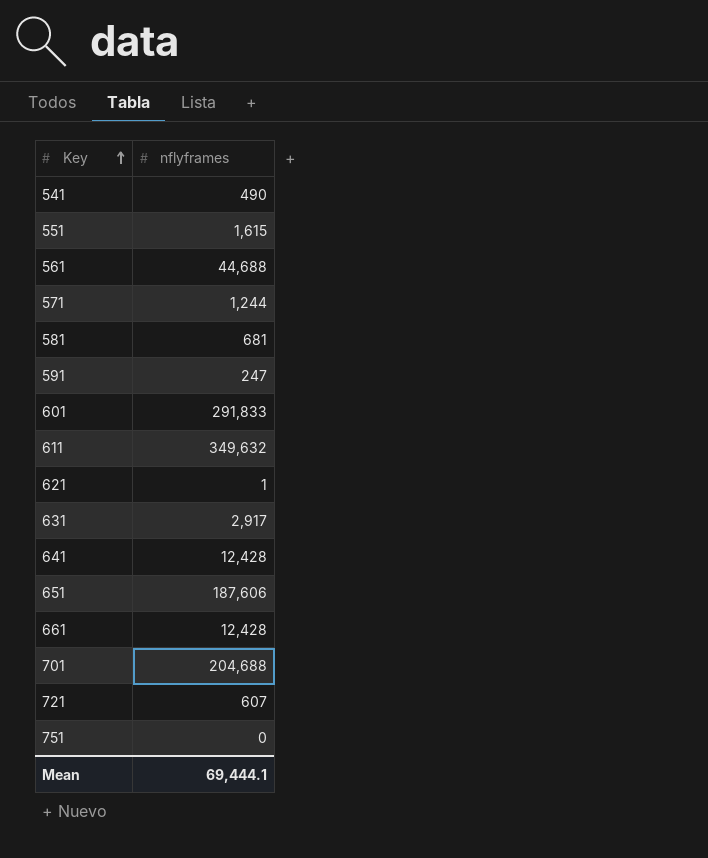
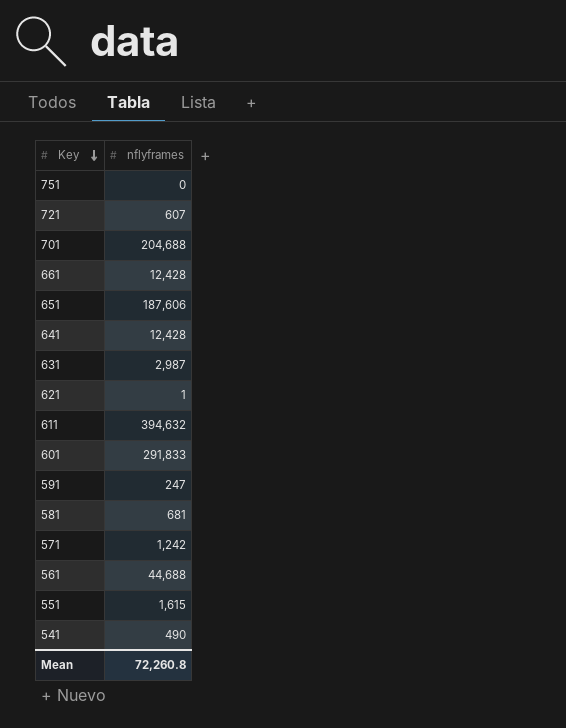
row order: Key ascending -> Key descending
631 | nflyframes: 2,917 -> 2,987
611 | nflyframes: 349,632 -> 394,632
571 | nflyframes: 1,244 -> 1,242
Mean | nflyframes: 69,444.1 -> 72,260.8

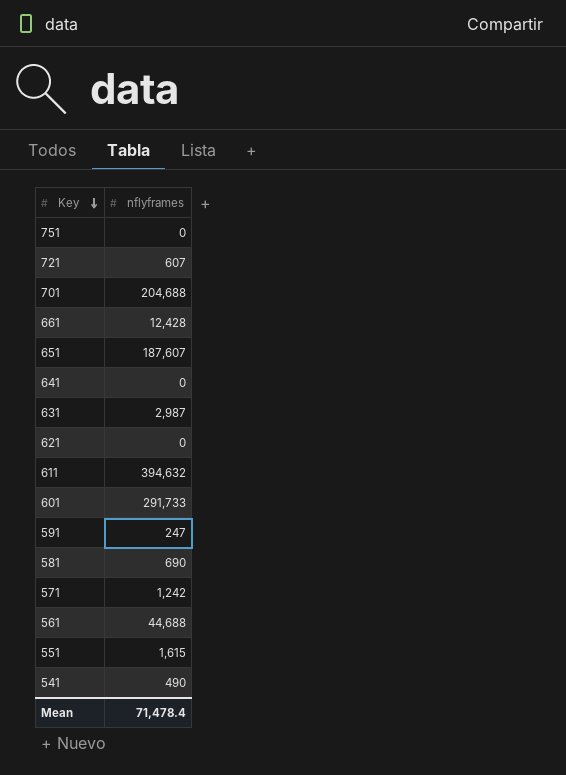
651 | nflyframes: 187,606 -> 187,607
641 | nflyframes: 12,428 -> 0
621 | nflyframes: 1 -> 0
601 | nflyframes: 291,833 -> 291,733
581 | nflyframes: 681 -> 690
Mean | nflyframes: 72,260.8 -> 71,478.4

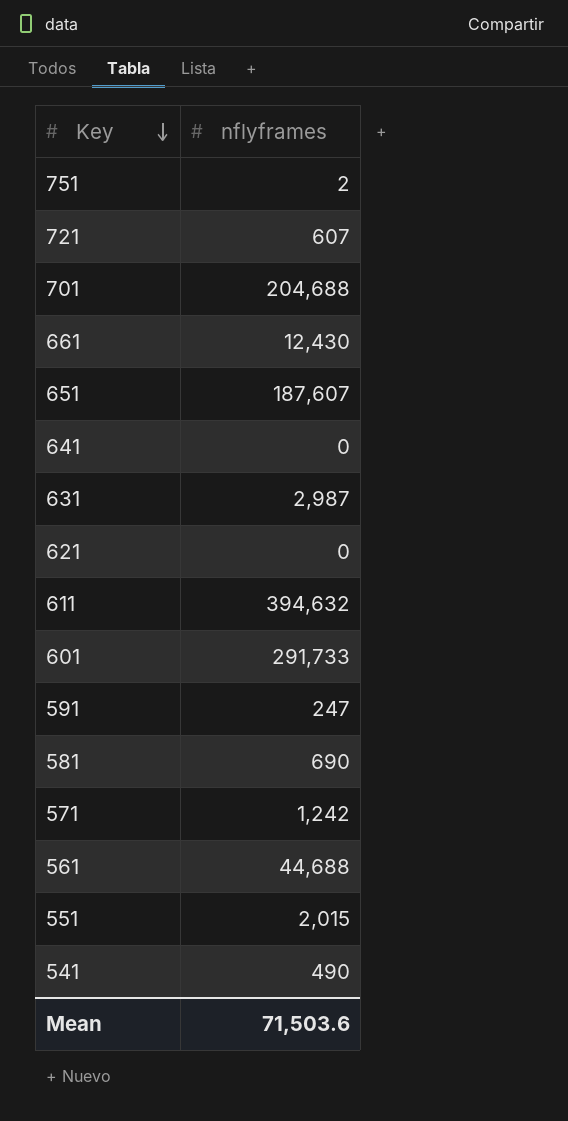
751 | nflyframes: 0 -> 2
661 | nflyframes: 12,428 -> 12,430
551 | nflyframes: 1,615 -> 2,015
Mean | nflyframes: 71,478.4 -> 71,503.6

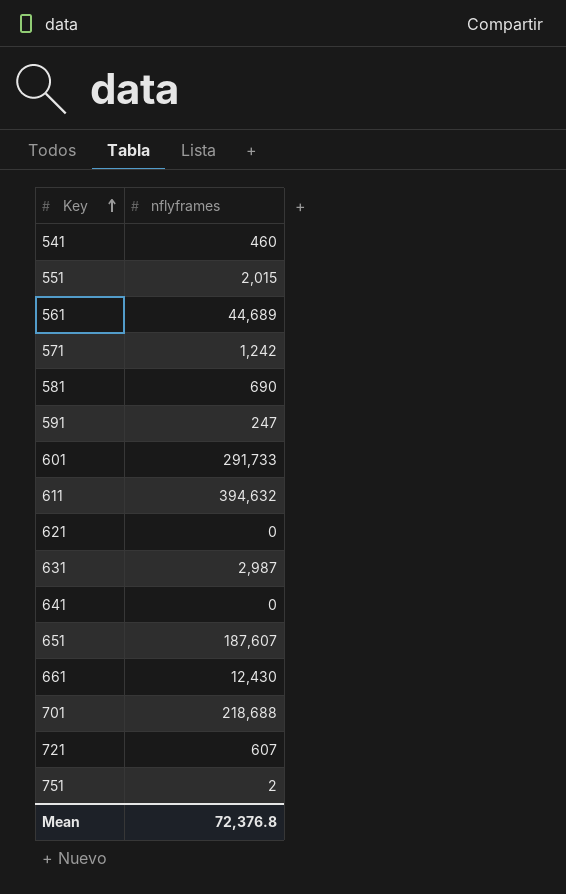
row order: Key descending -> Key ascending
541 | nflyframes: 490 -> 460
561 | nflyframes: 44,688 -> 44,689
701 | nflyframes: 204,688 -> 218,688
Mean | nflyframes: 71,503.6 -> 72,376.8

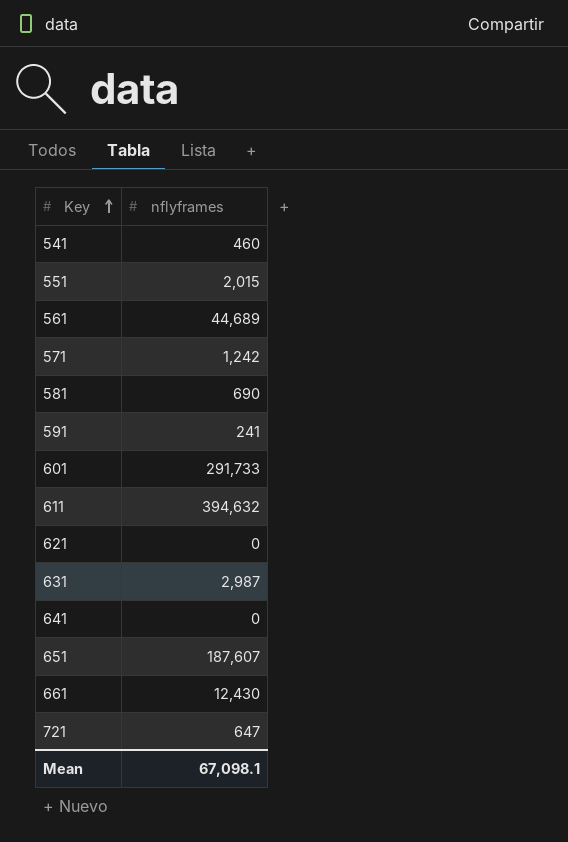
row 701: 218,688 -> none
row 751: 2 -> none
591 | nflyframes: 247 -> 241
721 | nflyframes: 607 -> 647
Mean | nflyframes: 72,376.8 -> 67,098.1

